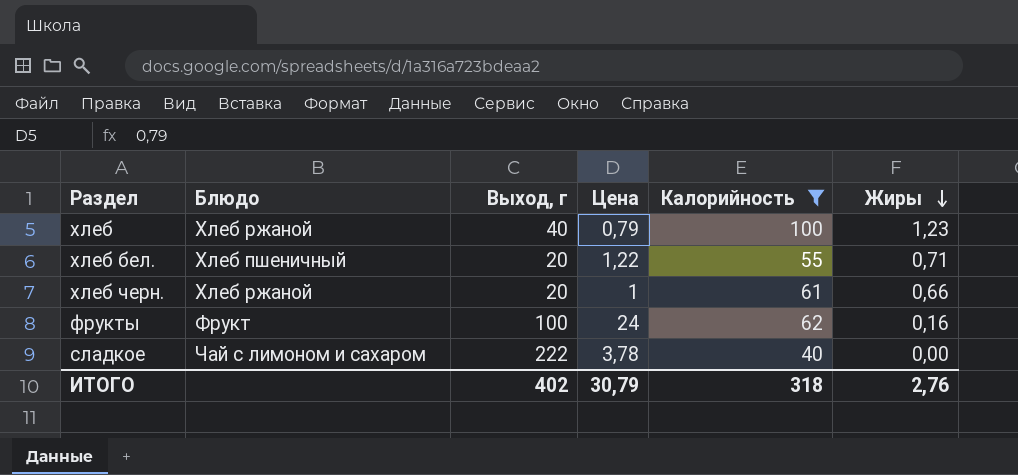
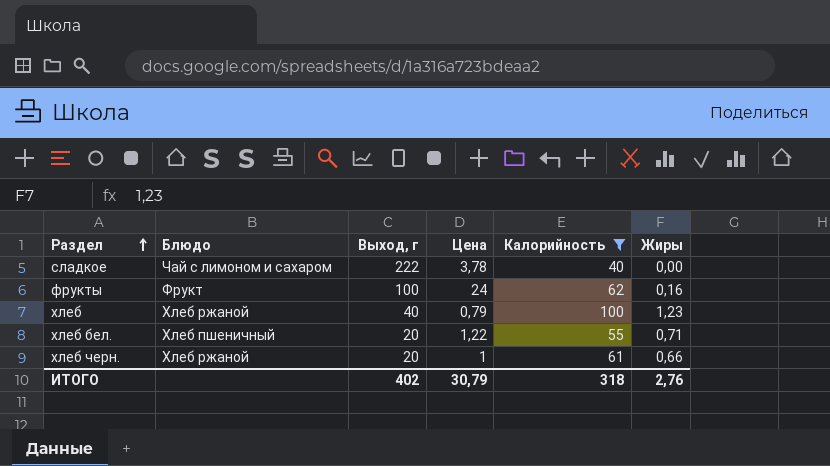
row order: Жиры descending -> Раздел ascending

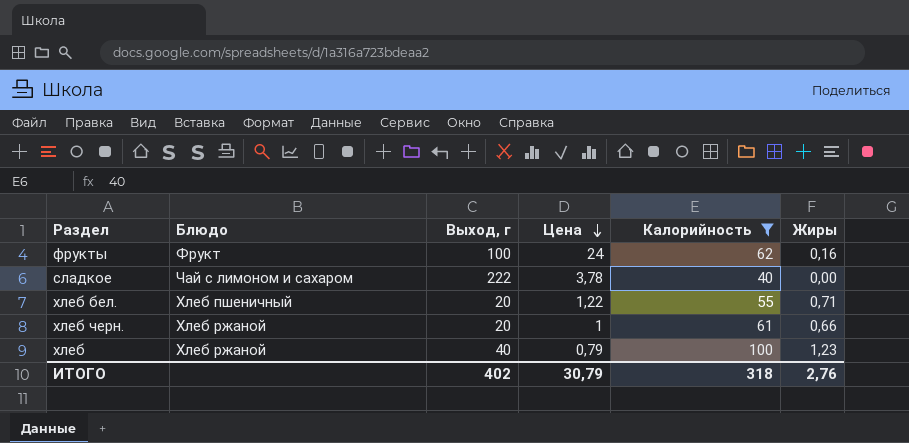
row order: Раздел ascending -> Цена descending

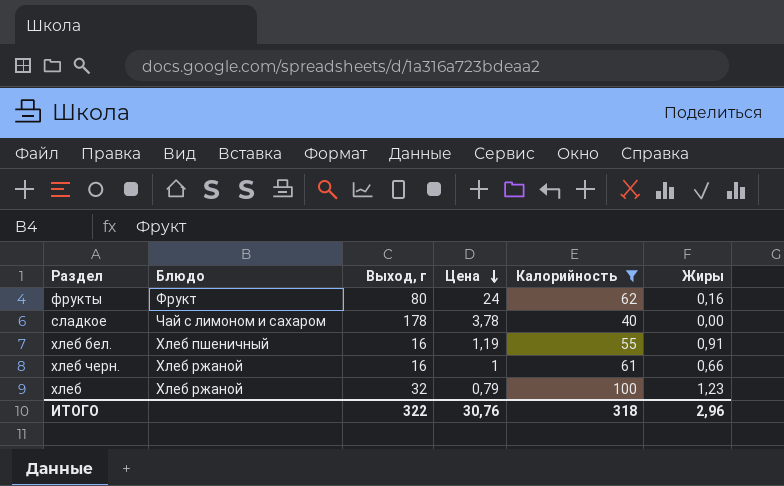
фрукты | Выход, г: 100 -> 80
сладкое | Выход, г: 222 -> 178
хлеб бел. | Выход, г: 20 -> 16
хлеб бел. | Цена: 1,22 -> 1,19
хлеб бел. | Жиры: 0,71 -> 0,91
хлеб черн. | Выход, г: 20 -> 16
хлеб | Выход, г: 40 -> 32
ИТОГО | Выход, г: 402 -> 322
ИТОГО | Цена: 30,79 -> 30,76
ИТОГО | Жиры: 2,76 -> 2,96

